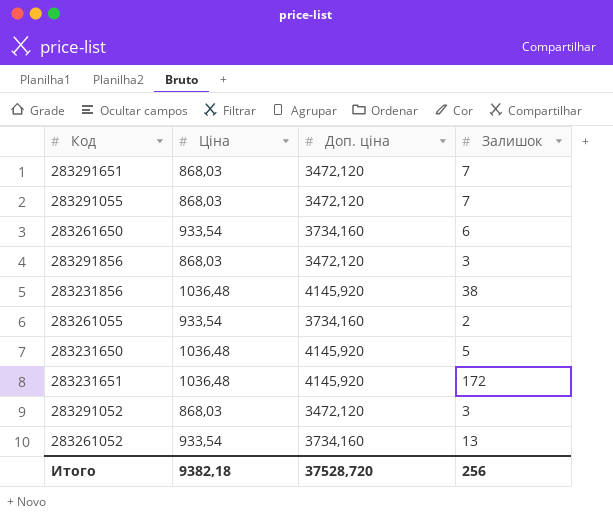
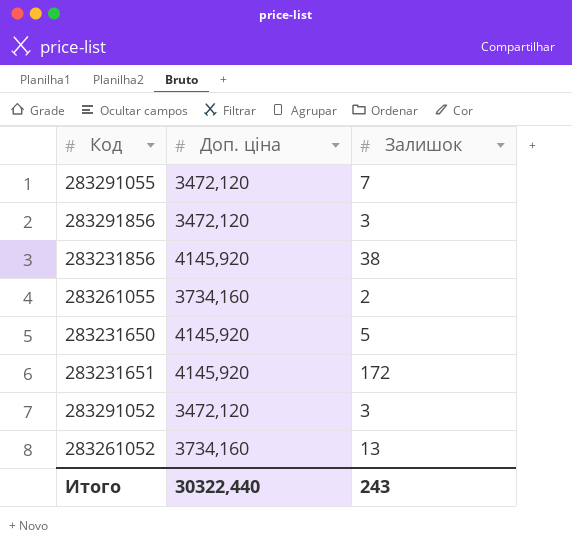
column Ціна | position: 2 -> none
row 283291651: 868,03 | 3472,120 | 7 -> none
row 283261650: 933,54 | 3734,160 | 6 -> none
Итого | Доп. ціна: 37528,720 -> 30322,440
Итого | Залишок: 256 -> 243

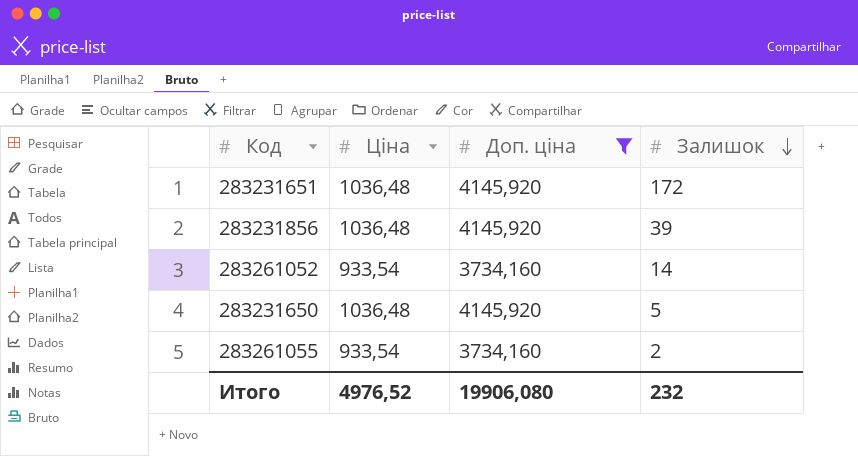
filter: none -> Доп. ціна != 3472,120
row order: none -> Залишок descending
column Ціна | position: none -> 2
283231856 | Залишок: 38 -> 39
283261052 | Залишок: 13 -> 14
Итого | Доп. ціна: 30322,440 -> 19906,080
Итого | Залишок: 243 -> 232

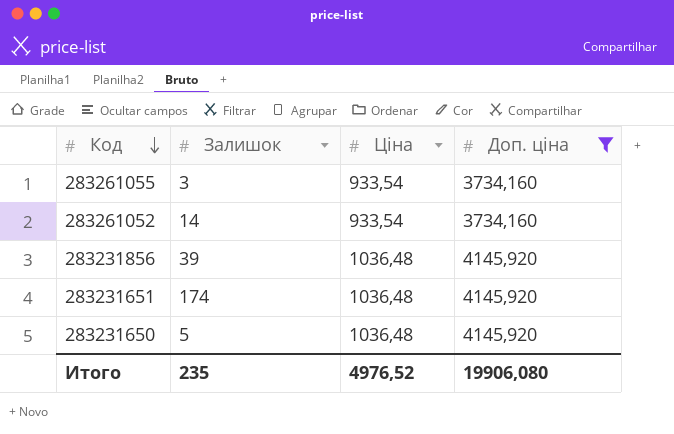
row order: Залишок descending -> Код descending
column Залишок | position: 4 -> 2
283261055 | Залишок: 2 -> 3
283231651 | Залишок: 172 -> 174
Итого | Залишок: 232 -> 235

